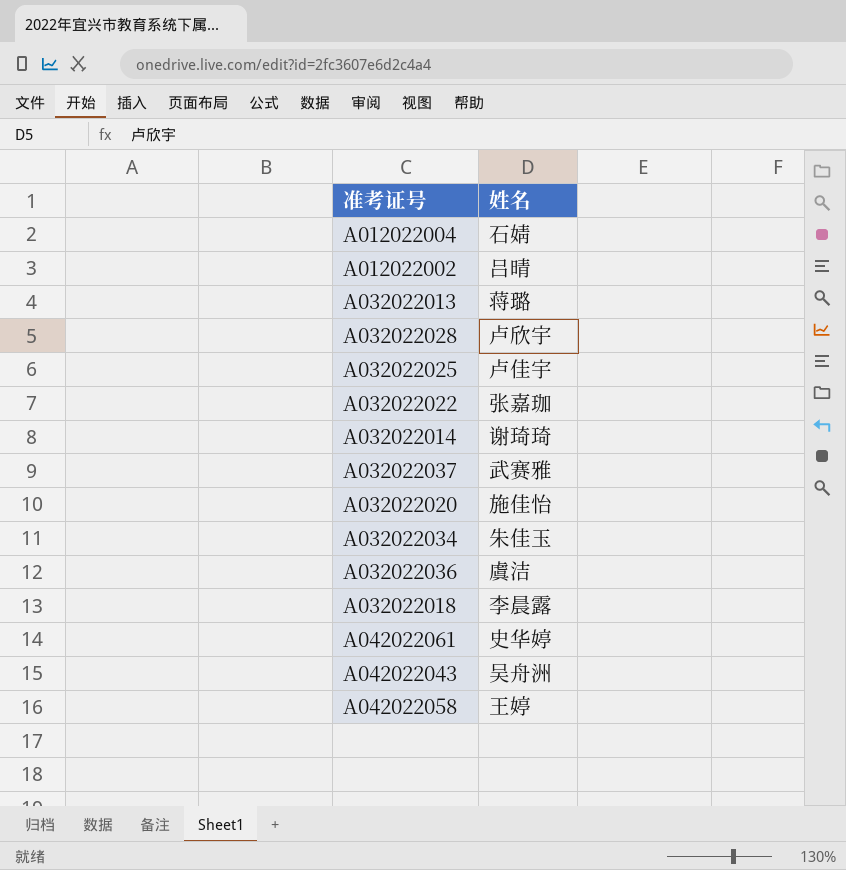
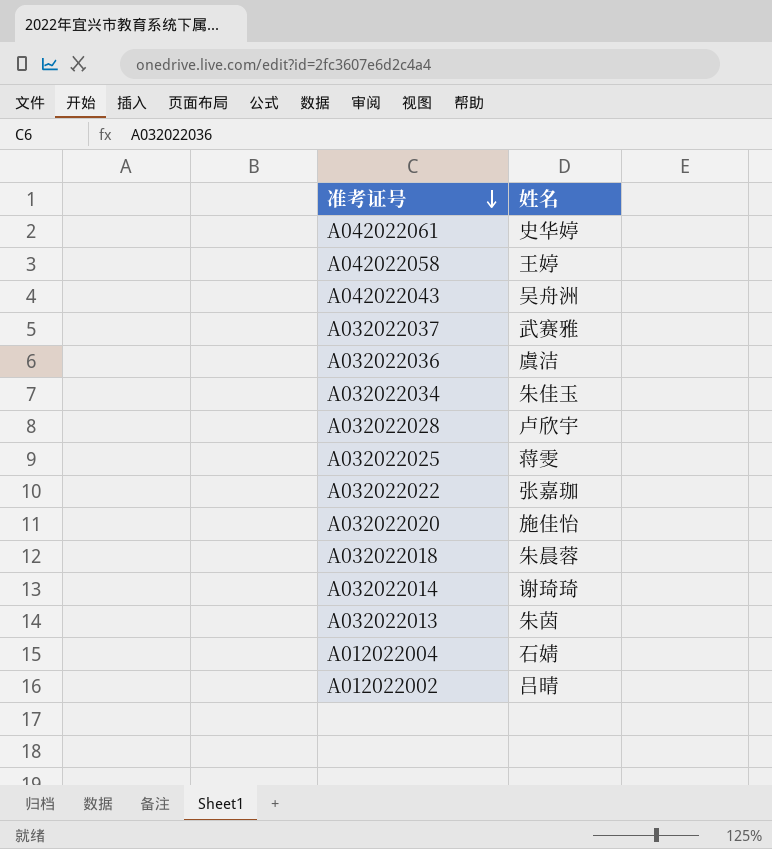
row order: none -> 准考证号 descending
A032022025 | 姓名: 卢佳宇 -> 蒋雯
A032022018 | 姓名: 李晨露 -> 朱晨蓉
A032022013 | 姓名: 蒋璐 -> 朱茵

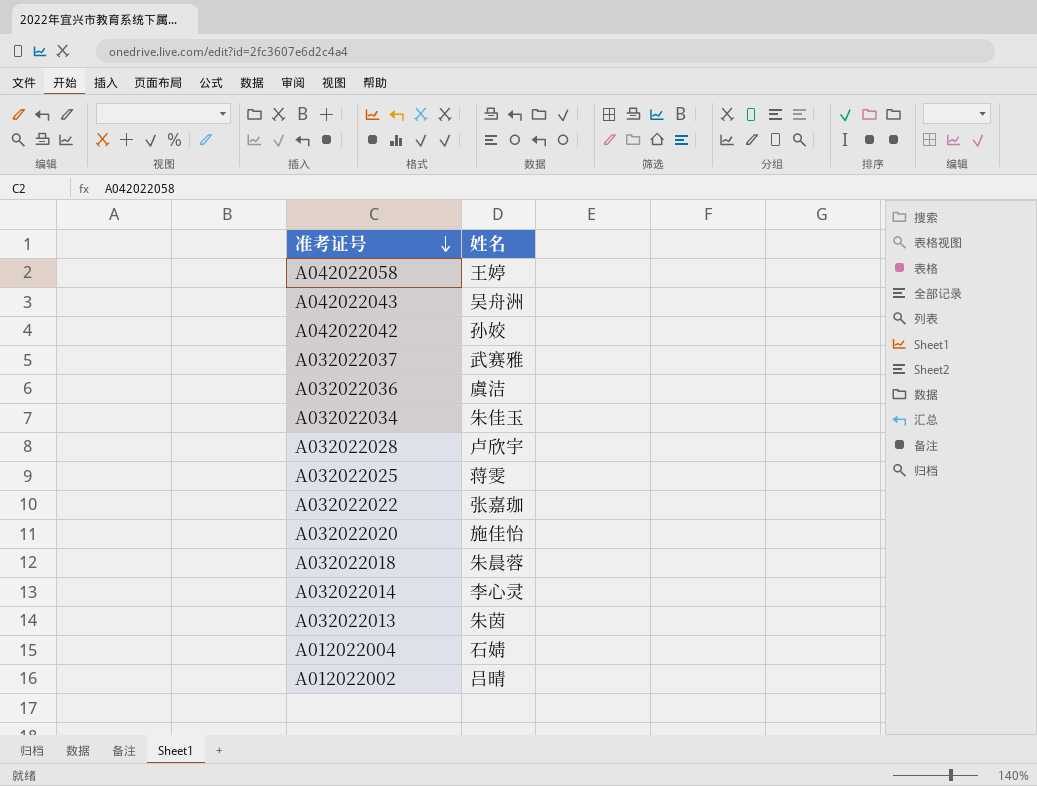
row A042022061: 史华婷 -> none
row A042022042: none -> 孙姣
A032022014 | 姓名: 谢琦琦 -> 李心灵

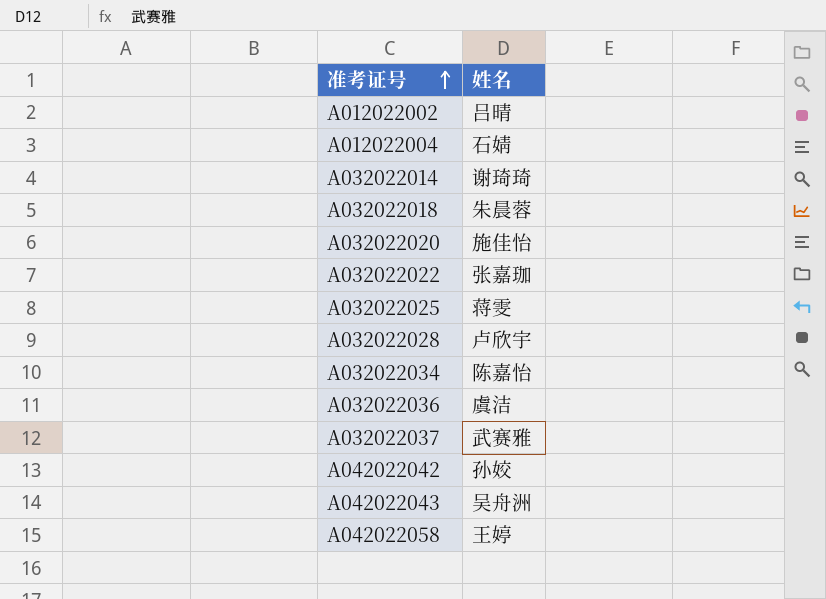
row order: 准考证号 descending -> 准考证号 ascending
row A032022013: 朱茵 -> none
A032022014 | 姓名: 李心灵 -> 谢琦琦
A032022034 | 姓名: 朱佳玉 -> 陈嘉怡

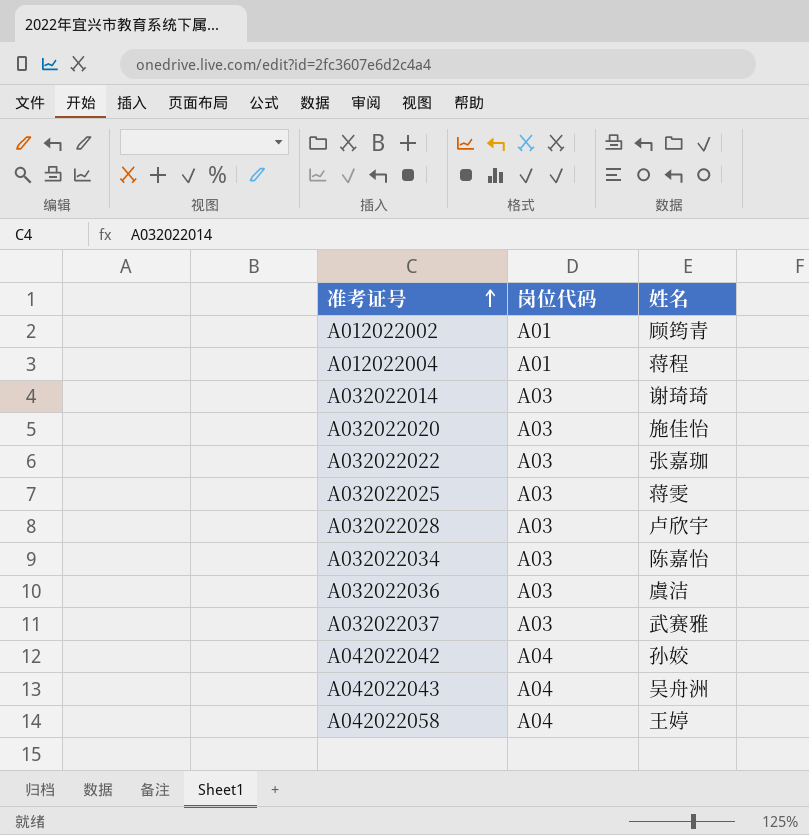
column 岗位代码 | position: none -> 2
row A032022018: 朱晨蓉 -> none
A012022002 | 姓名: 吕晴 -> 顾筠青
A012022004 | 姓名: 石婧 -> 蒋程

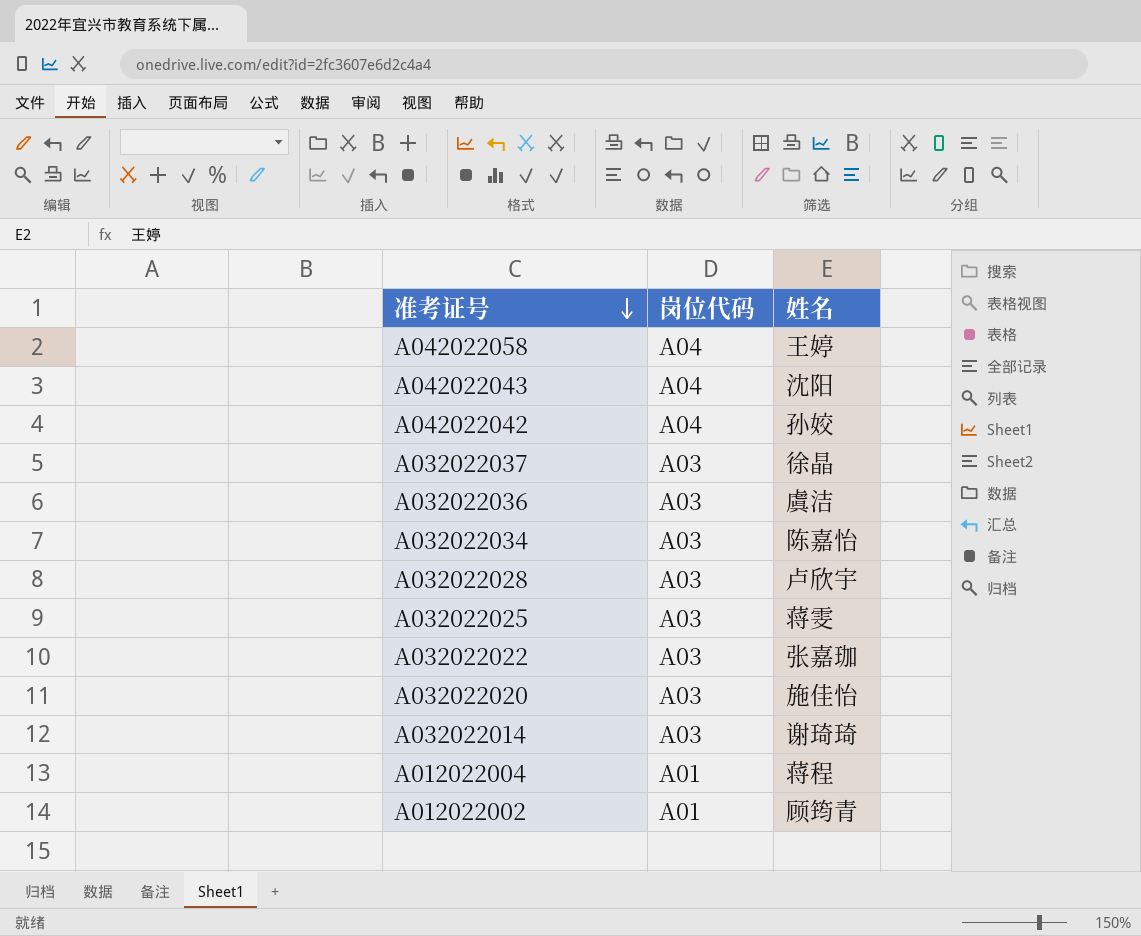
row order: 准考证号 ascending -> 准考证号 descending
A042022043 | 姓名: 吴舟洲 -> 沈阳
A032022037 | 姓名: 武赛雅 -> 徐晶

